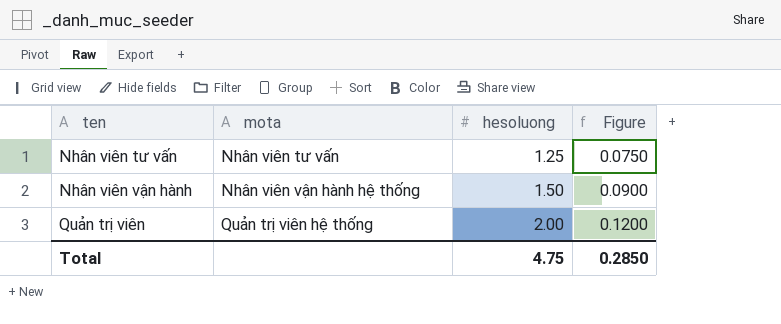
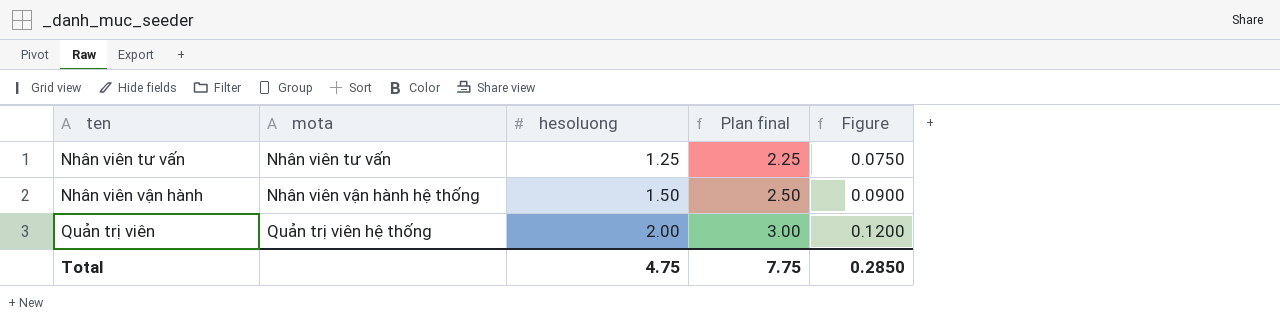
column Plan final | formula: none -> [hesoluong] + 1

